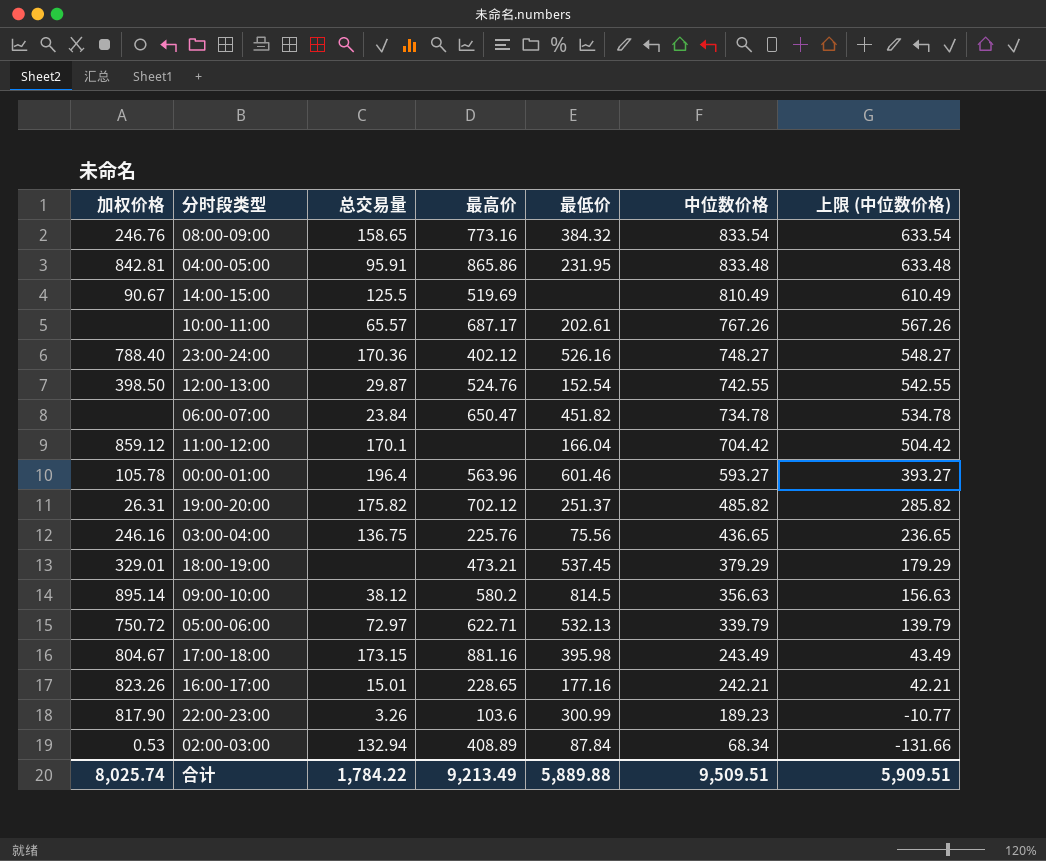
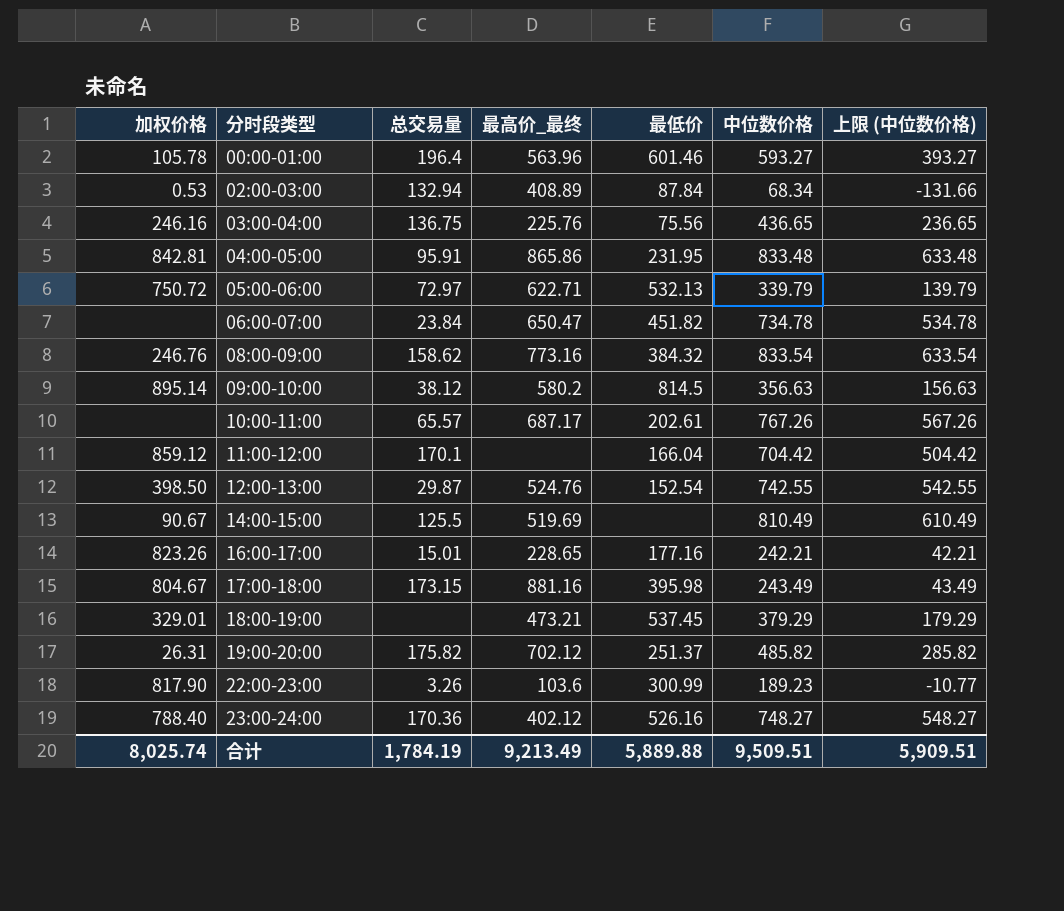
row order: 中位数价格 descending -> 分时段类型 ascending
column name: 最高价 -> 最高价_最终
08:00-09:00 | 总交易量: 158.65 -> 158.62
合计 | 总交易量: 1,784.22 -> 1,784.19

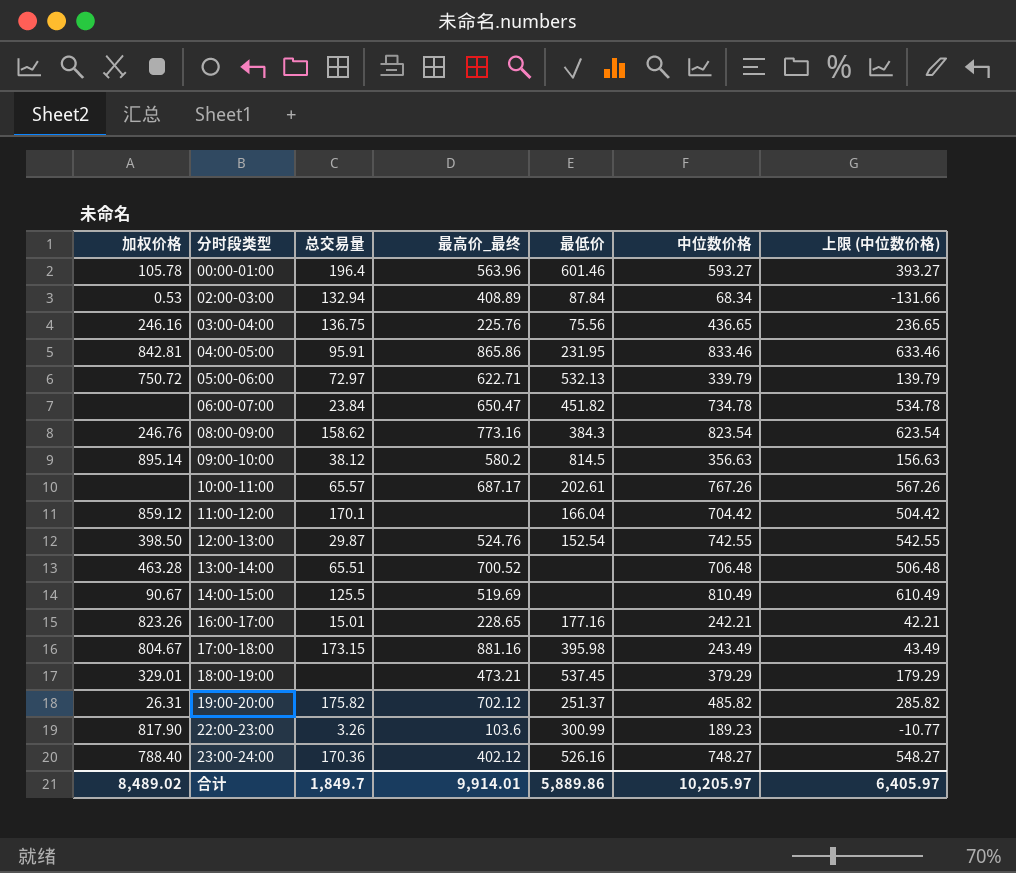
04:00-05:00 | 中位数价格: 833.48 -> 833.46
04:00-05:00 | 上限 (中位数价格): 633.48 -> 633.46
08:00-09:00 | 最低价: 384.32 -> 384.3
08:00-09:00 | 中位数价格: 833.54 -> 823.54
08:00-09:00 | 上限 (中位数价格): 633.54 -> 623.54
row 13:00-14:00: none -> 463.28 | 65.51 | 700.52 | none | 706.48 | 506.48
合计 | 加权价格: 8,025.74 -> 8,489.02
合计 | 总交易量: 1,784.19 -> 1,849.7
合计 | 最高价_最终: 9,213.49 -> 9,914.01
合计 | 最低价: 5,889.88 -> 5,889.86
合计 | 中位数价格: 9,509.51 -> 10,205.97
合计 | 上限 (中位数价格): 5,909.51 -> 6,405.97

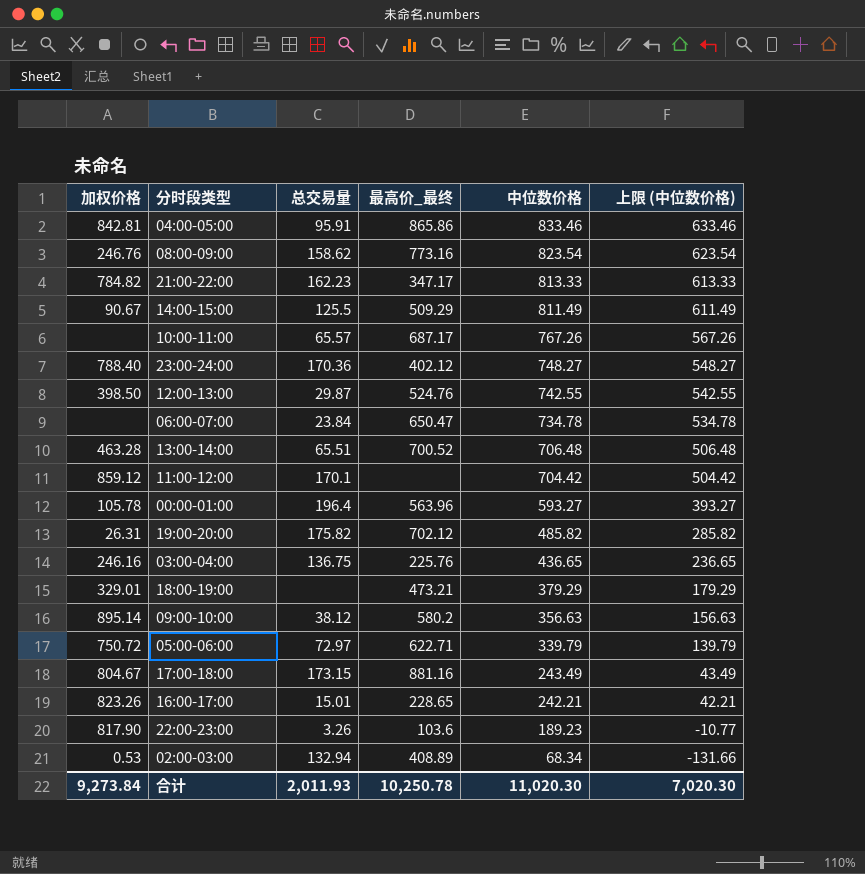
row order: 分时段类型 ascending -> 中位数价格 descending
column 最低价 | position: 5 -> none
row 21:00-22:00: none -> 784.82 | 162.23 | 347.17 | 813.33 | 613.33
14:00-15:00 | 最高价_最终: 519.69 -> 509.29
14:00-15:00 | 中位数价格: 810.49 -> 811.49
14:00-15:00 | 上限 (中位数价格): 610.49 -> 611.49
合计 | 加权价格: 8,489.02 -> 9,273.84
合计 | 总交易量: 1,849.7 -> 2,011.93
合计 | 最高价_最终: 9,914.01 -> 10,250.78
合计 | 中位数价格: 10,205.97 -> 11,020.30
合计 | 上限 (中位数价格): 6,405.97 -> 7,020.30

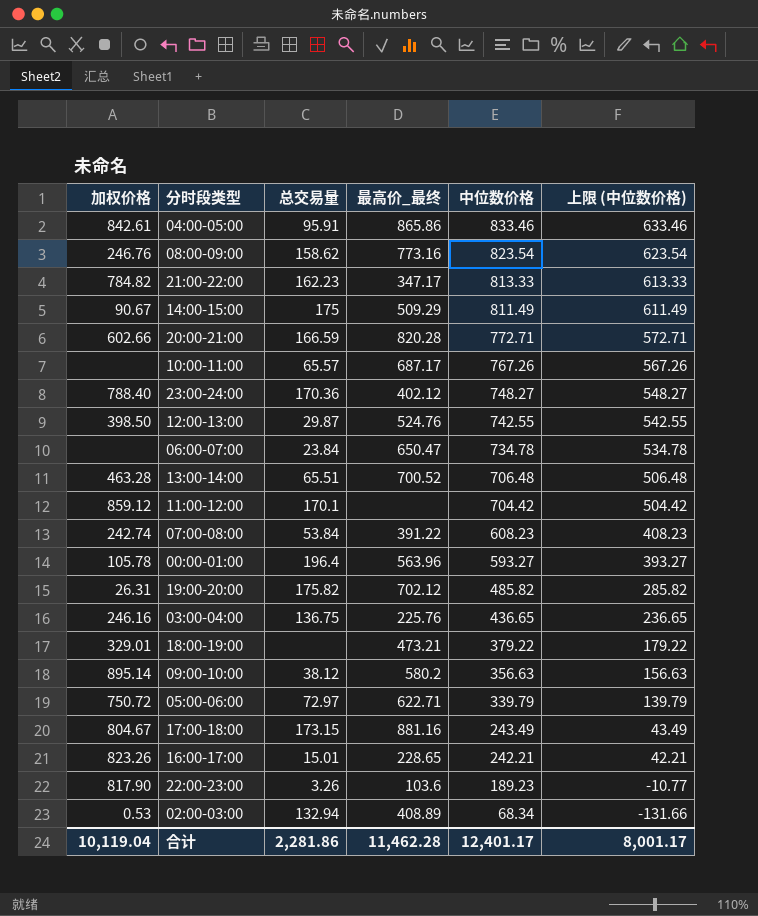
04:00-05:00 | 加权价格: 842.81 -> 842.61
14:00-15:00 | 总交易量: 125.5 -> 175
row 20:00-21:00: none -> 602.66 | 166.59 | 820.28 | 772.71 | 572.71
row 07:00-08:00: none -> 242.74 | 53.84 | 391.22 | 608.23 | 408.23
18:00-19:00 | 中位数价格: 379.29 -> 379.22
18:00-19:00 | 上限 (中位数价格): 179.29 -> 179.22
合计 | 加权价格: 9,273.84 -> 10,119.04
合计 | 总交易量: 2,011.93 -> 2,281.86
合计 | 最高价_最终: 10,250.78 -> 11,462.28
合计 | 中位数价格: 11,020.30 -> 12,401.17
合计 | 上限 (中位数价格): 7,020.30 -> 8,001.17

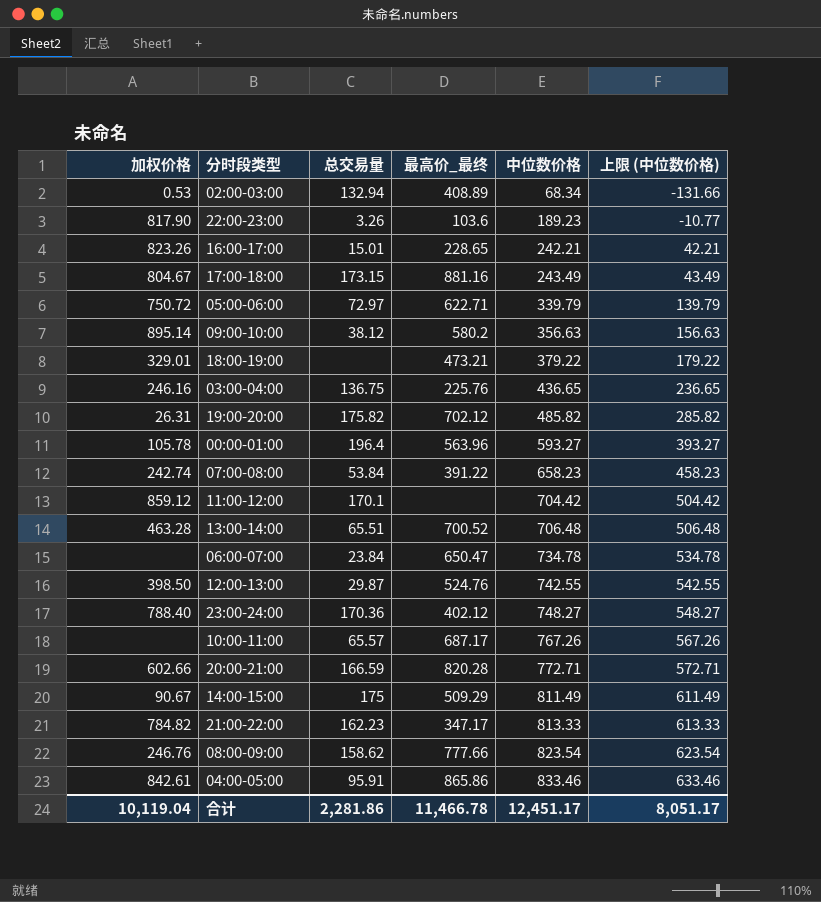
row order: 中位数价格 descending -> 中位数价格 ascending
07:00-08:00 | 中位数价格: 608.23 -> 658.23
07:00-08:00 | 上限 (中位数价格): 408.23 -> 458.23
08:00-09:00 | 最高价_最终: 773.16 -> 777.66
合计 | 最高价_最终: 11,462.28 -> 11,466.78
合计 | 中位数价格: 12,401.17 -> 12,451.17
合计 | 上限 (中位数价格): 8,001.17 -> 8,051.17

